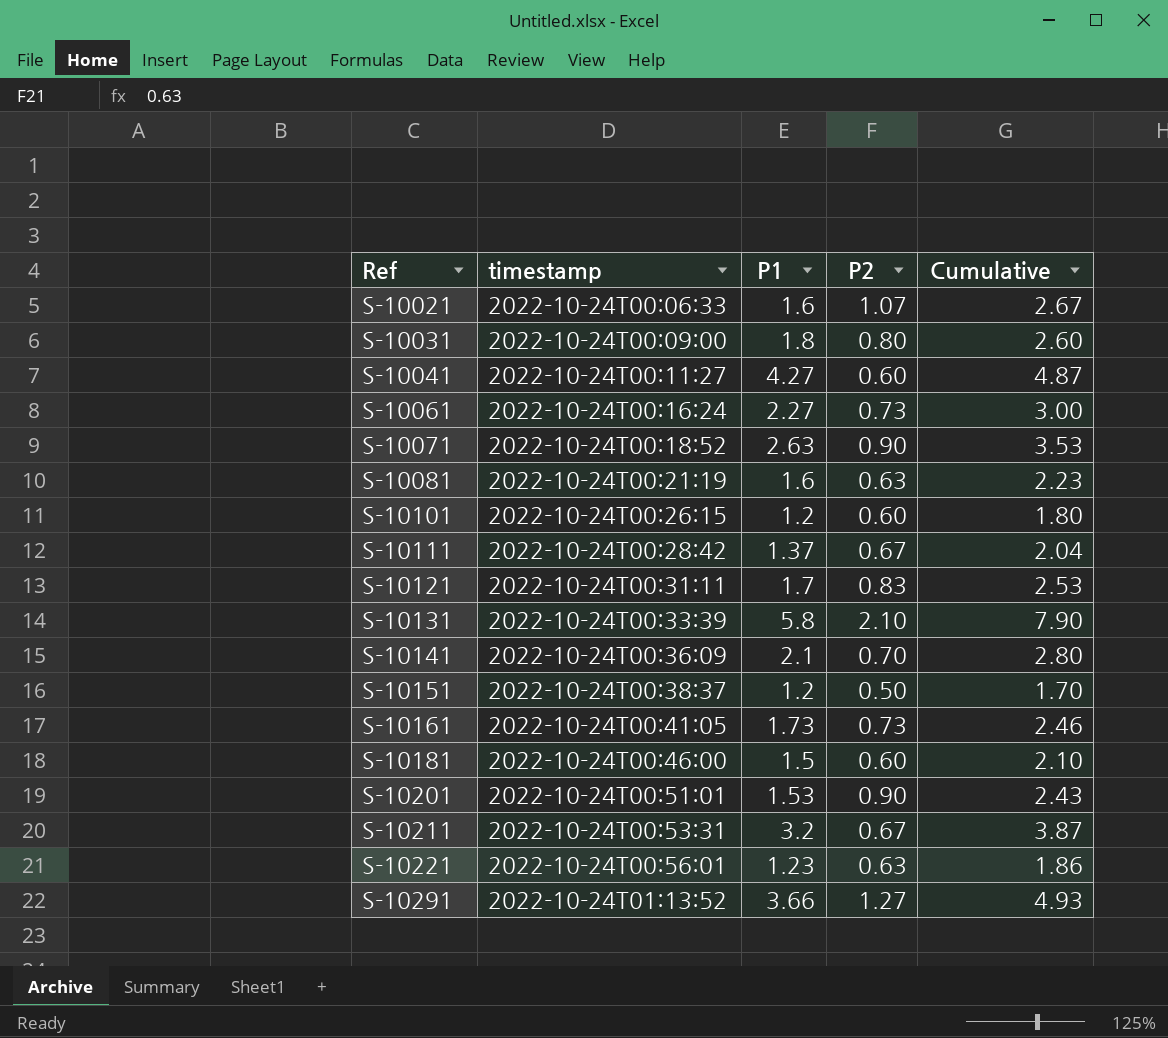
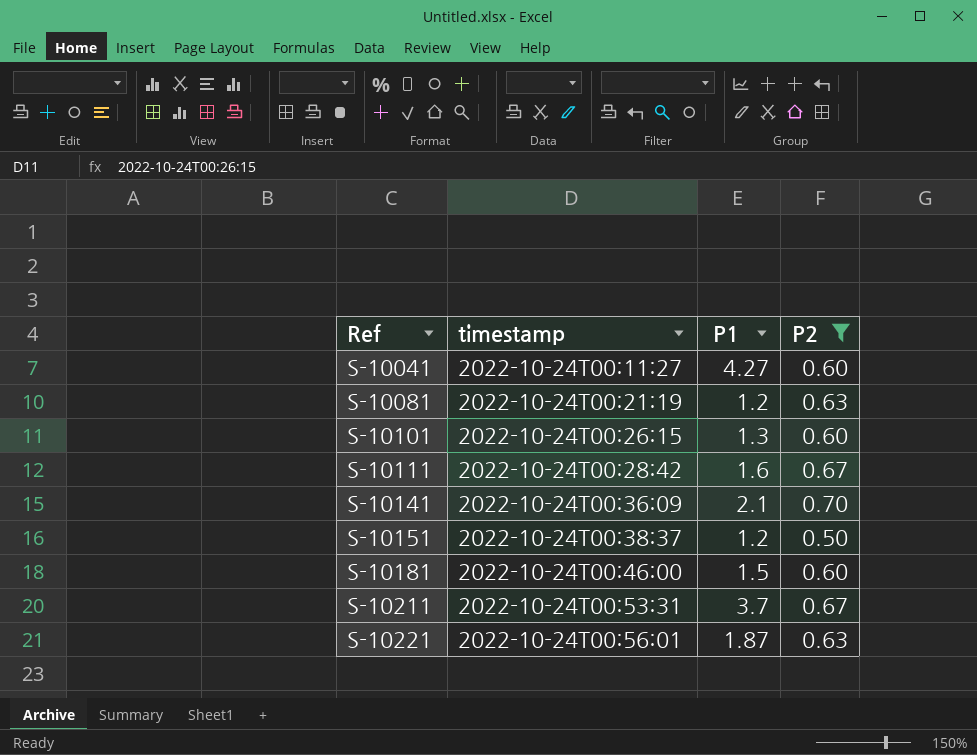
filter: none -> P2 <= 0.70
column Cumulative | formula: [P1] + [P2] -> none
S-10081 | P1: 1.6 -> 1.2
S-10101 | P1: 1.2 -> 1.3
S-10111 | P1: 1.37 -> 1.6
S-10211 | P1: 3.2 -> 3.7
S-10221 | P1: 1.23 -> 1.87

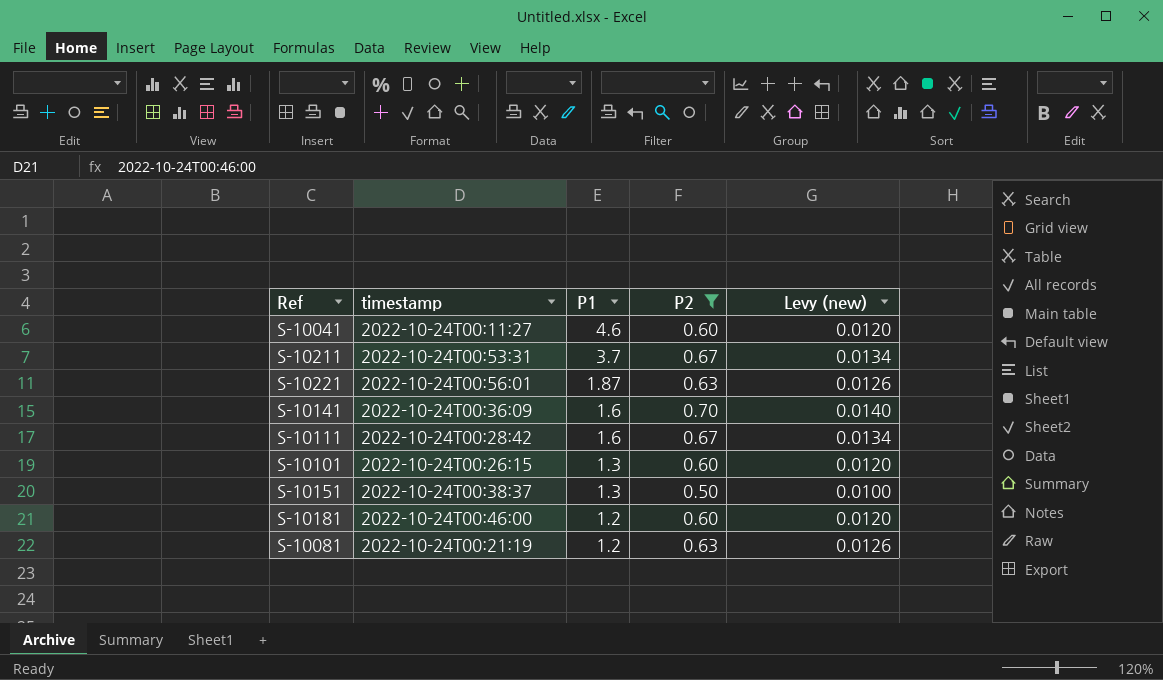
row order: Ref ascending -> P1 descending
column Levy (new) | formula: none -> [P2] * 0.02
S-10041 | P1: 4.27 -> 4.6
S-10141 | P1: 2.1 -> 1.6
S-10151 | P1: 1.2 -> 1.3
S-10181 | P1: 1.5 -> 1.2

